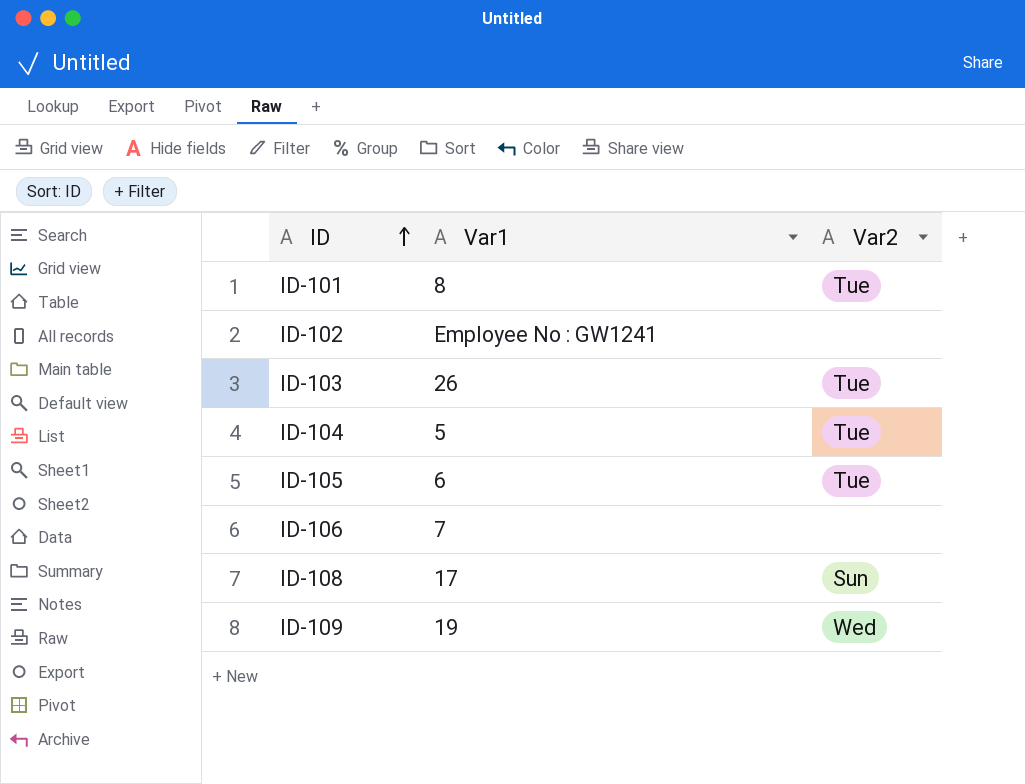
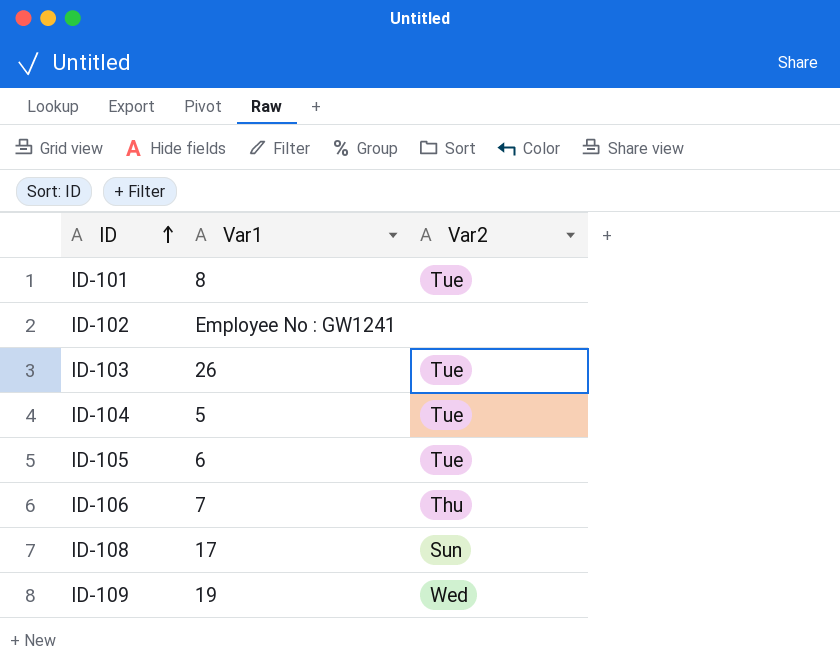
ID-106 | Var2: none -> Thu

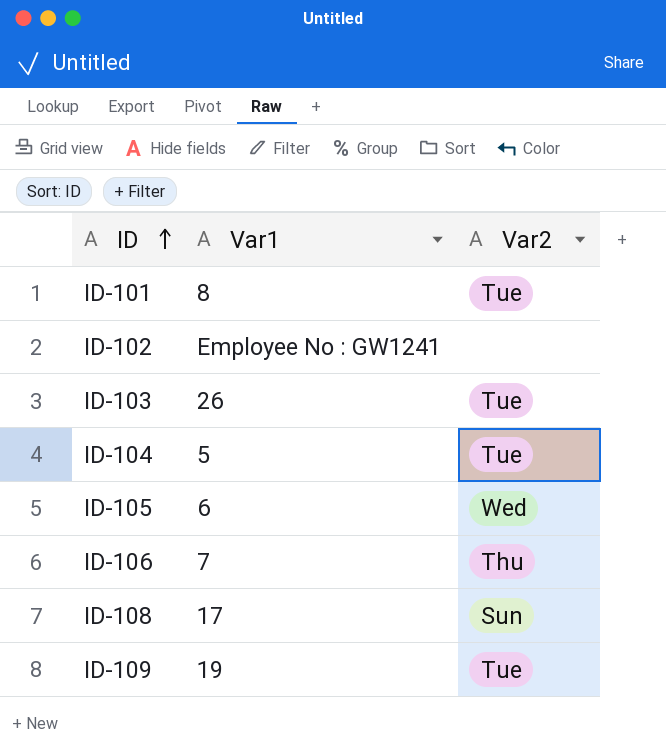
ID-105 | Var2: Tue -> Wed
ID-109 | Var2: Wed -> Tue

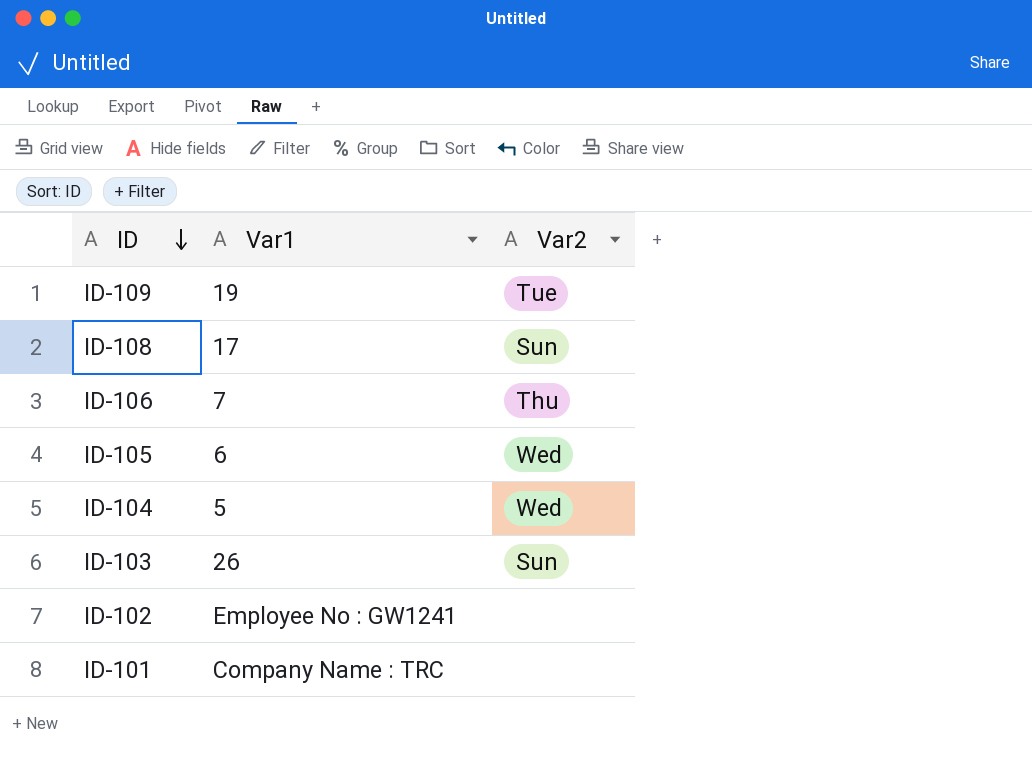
row order: ID ascending -> ID descending
ID-104 | Var2: Tue -> Wed
ID-103 | Var2: Tue -> Sun
ID-101 | Var1: 8 -> Company Name : TRC
ID-101 | Var2: Tue -> none

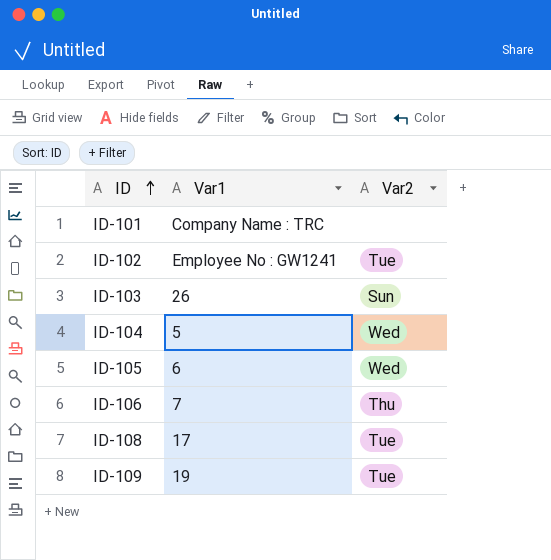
row order: ID descending -> ID ascending
ID-102 | Var2: none -> Tue
ID-108 | Var2: Sun -> Tue

